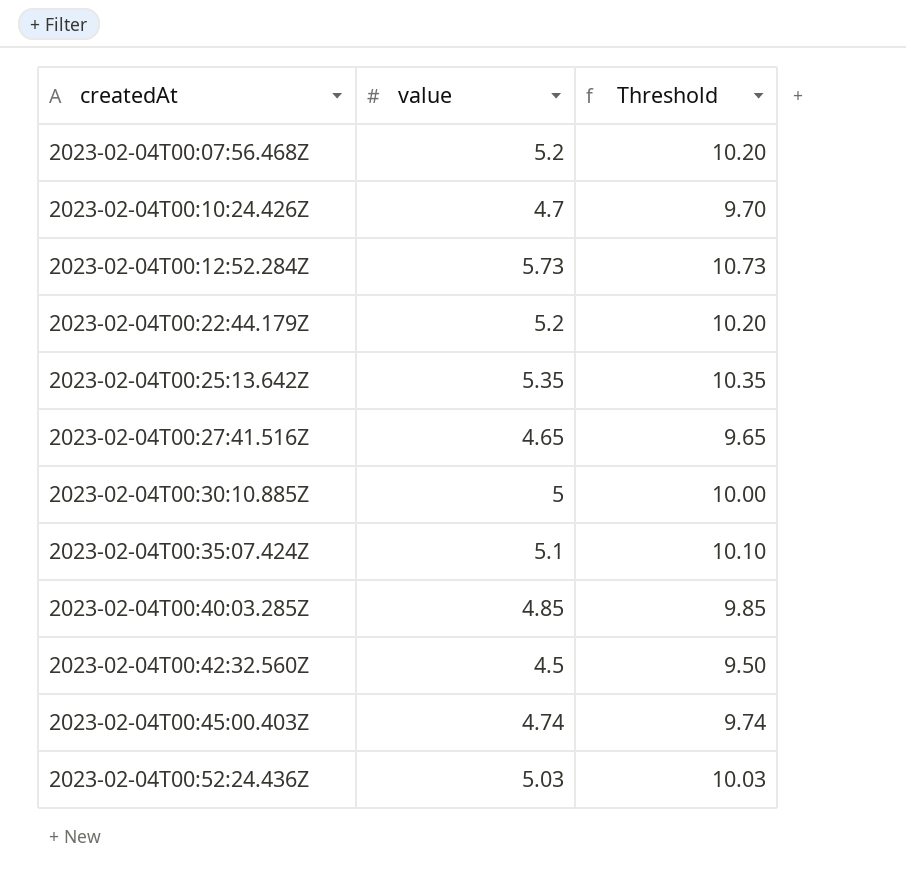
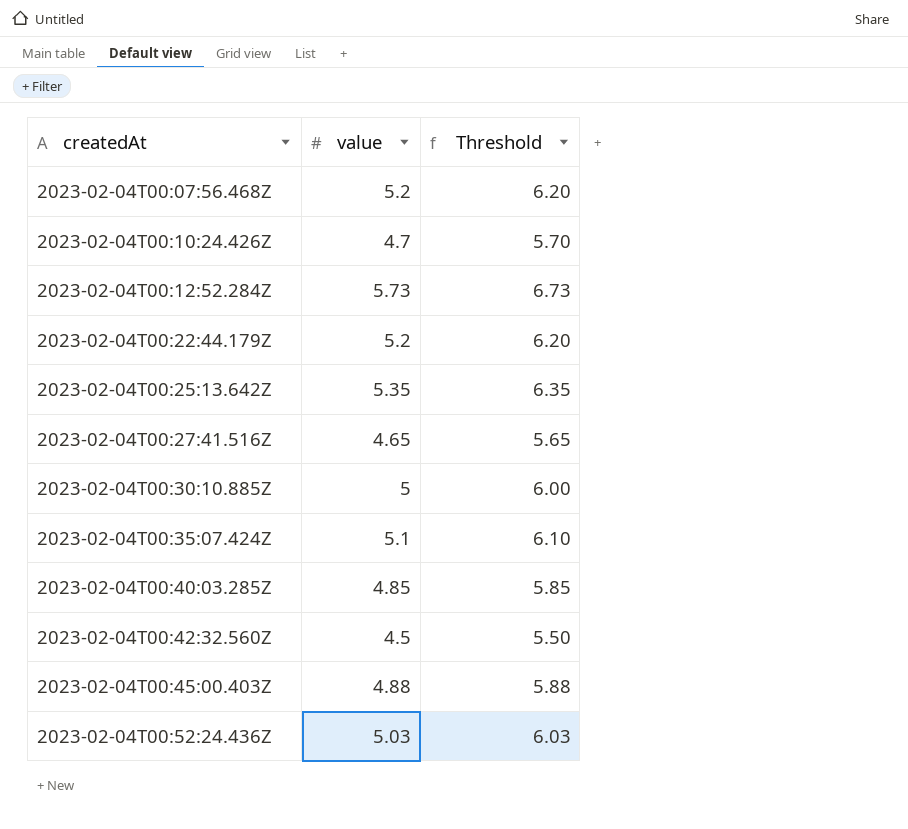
column Threshold | formula: [value] + 5 -> [value] + 1
2023-02-04T00:45:00.403Z | value: 4.74 -> 4.88

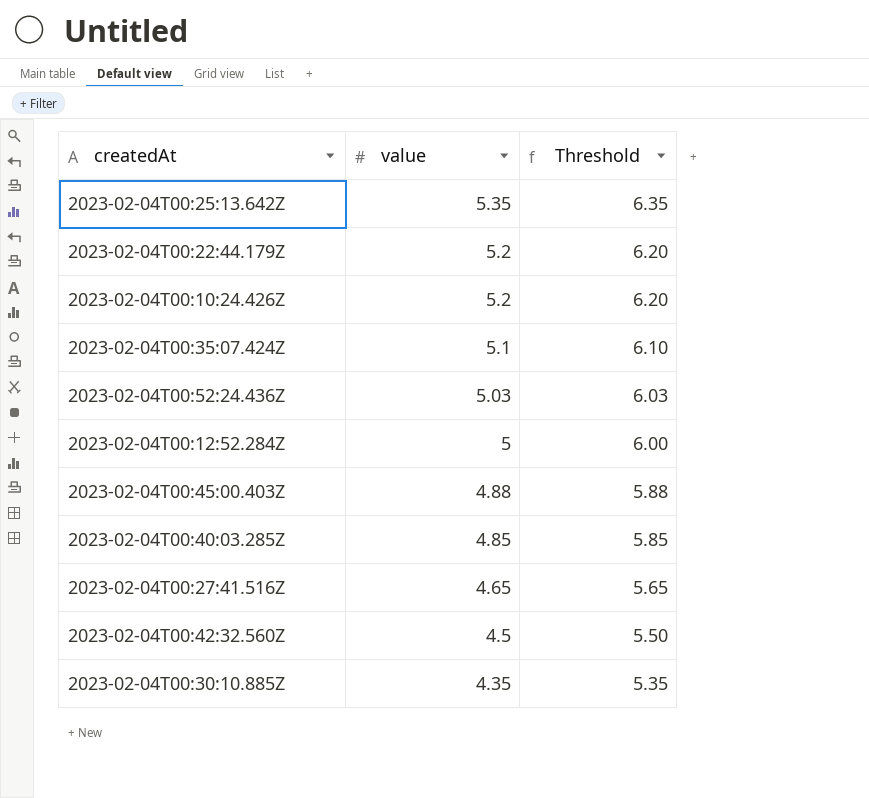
row order: createdAt ascending -> value descending
row 2023-02-04T00:07:56.468Z: 5.2 | 6.20 -> none
2023-02-04T00:10:24.426Z | value: 4.7 -> 5.2
2023-02-04T00:10:24.426Z | Threshold: 5.70 -> 6.20
2023-02-04T00:12:52.284Z | value: 5.73 -> 5
2023-02-04T00:12:52.284Z | Threshold: 6.73 -> 6.00
2023-02-04T00:30:10.885Z | value: 5 -> 4.35
2023-02-04T00:30:10.885Z | Threshold: 6.00 -> 5.35

